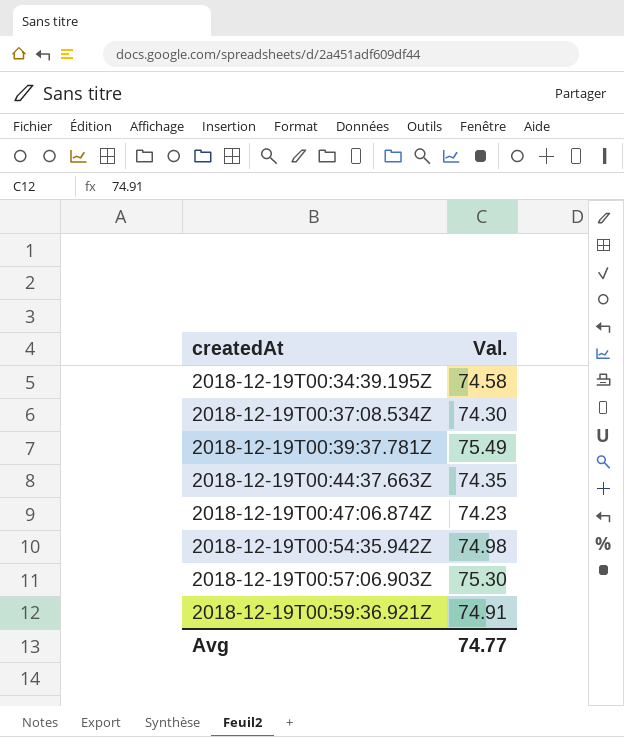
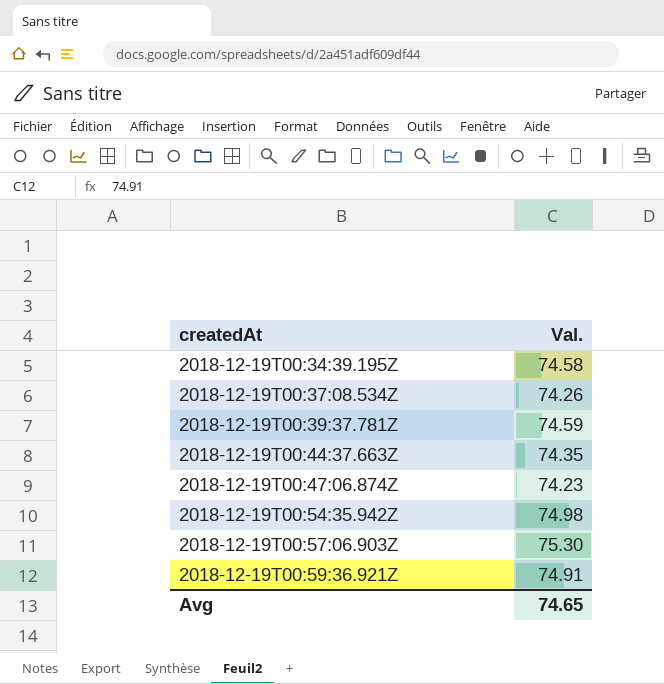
2018-12-19T00:37:08.534Z | Val.: 74.30 -> 74.26
2018-12-19T00:39:37.781Z | Val.: 75.49 -> 74.59
Avg | Val.: 74.77 -> 74.65

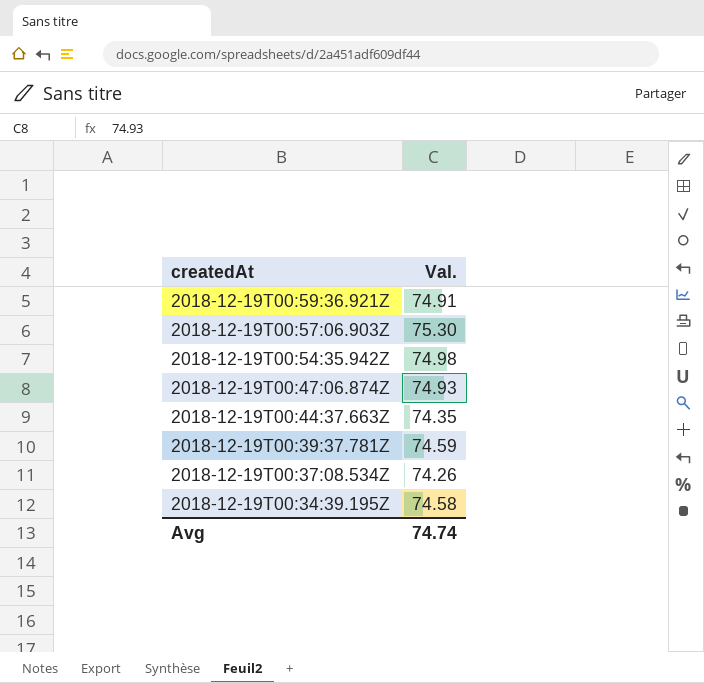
row order: createdAt ascending -> createdAt descending
2018-12-19T00:47:06.874Z | Val.: 74.23 -> 74.93
Avg | Val.: 74.65 -> 74.74

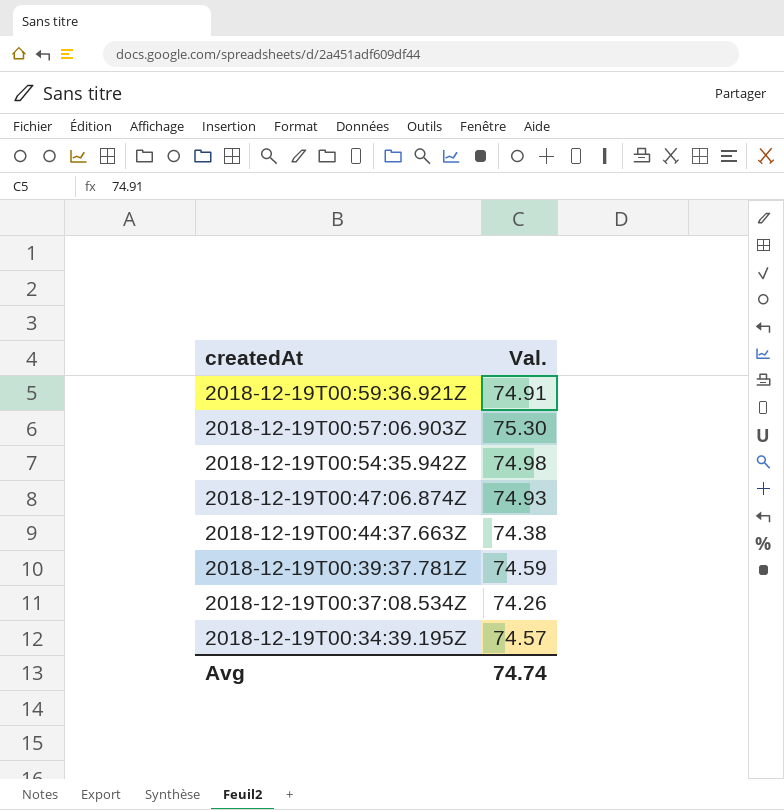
2018-12-19T00:44:37.663Z | Val.: 74.35 -> 74.38
2018-12-19T00:34:39.195Z | Val.: 74.58 -> 74.57

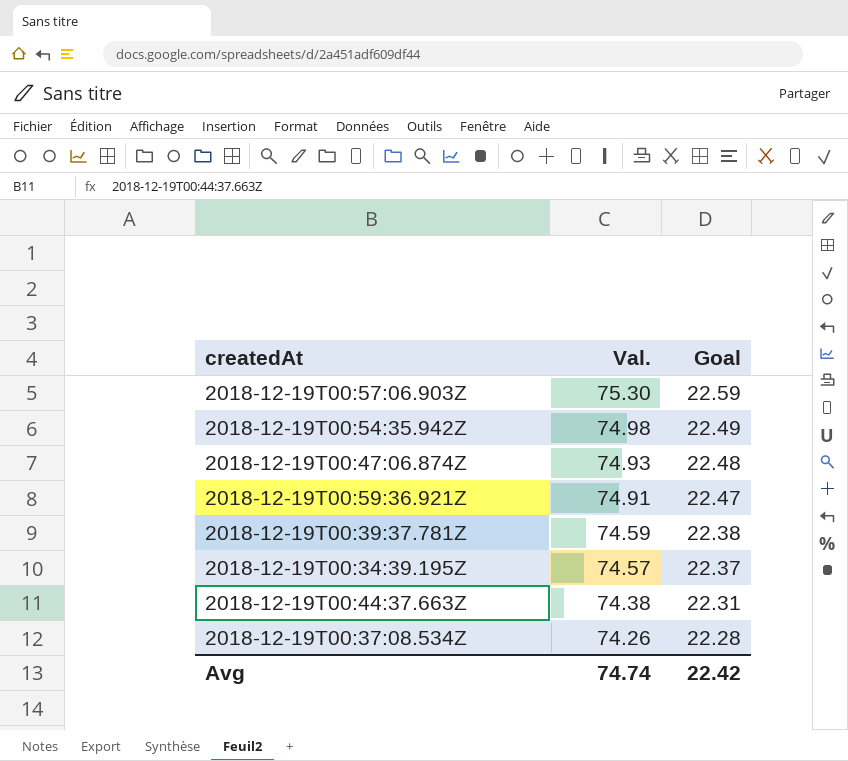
row order: createdAt descending -> Val. descending
column Goal | formula: none -> [Val.] * 0.3

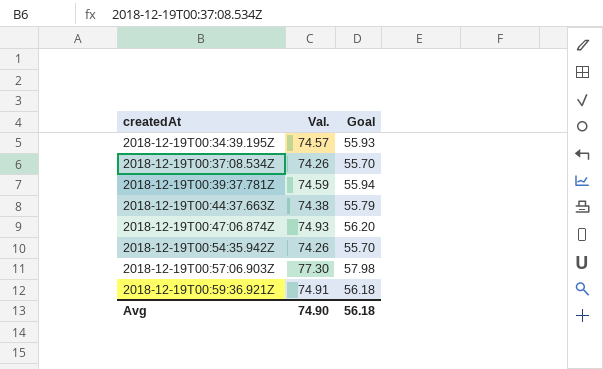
row order: Val. descending -> createdAt ascending
column Goal | formula: [Val.] * 0.3 -> [Val.] * 0.75
2018-12-19T00:54:35.942Z | Val.: 74.98 -> 74.26
2018-12-19T00:57:06.903Z | Val.: 75.30 -> 77.30
Avg | Val.: 74.74 -> 74.90
Avg | Goal: 22.42 -> 56.18

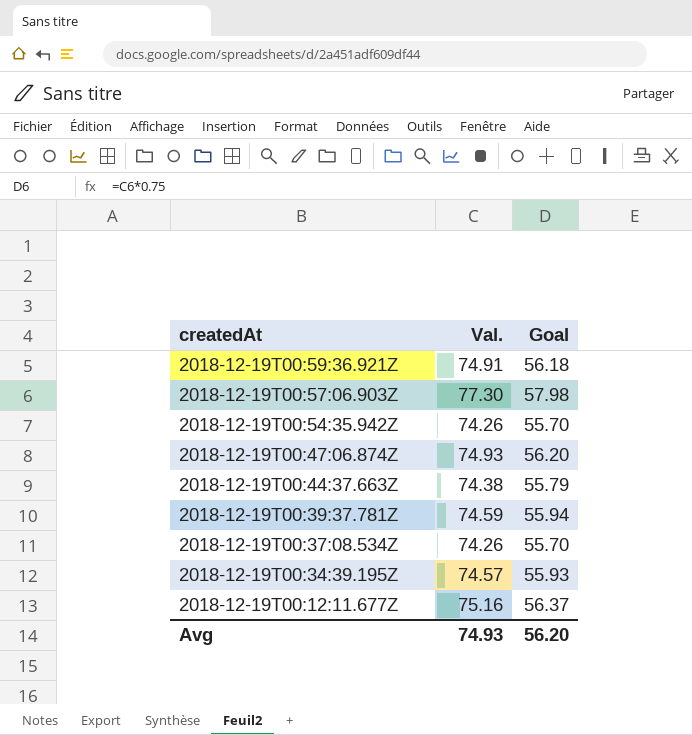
row order: createdAt ascending -> createdAt descending
row 2018-12-19T00:12:11.677Z: none -> 75.16 | 56.37
Avg | Val.: 74.90 -> 74.93
Avg | Goal: 56.18 -> 56.20

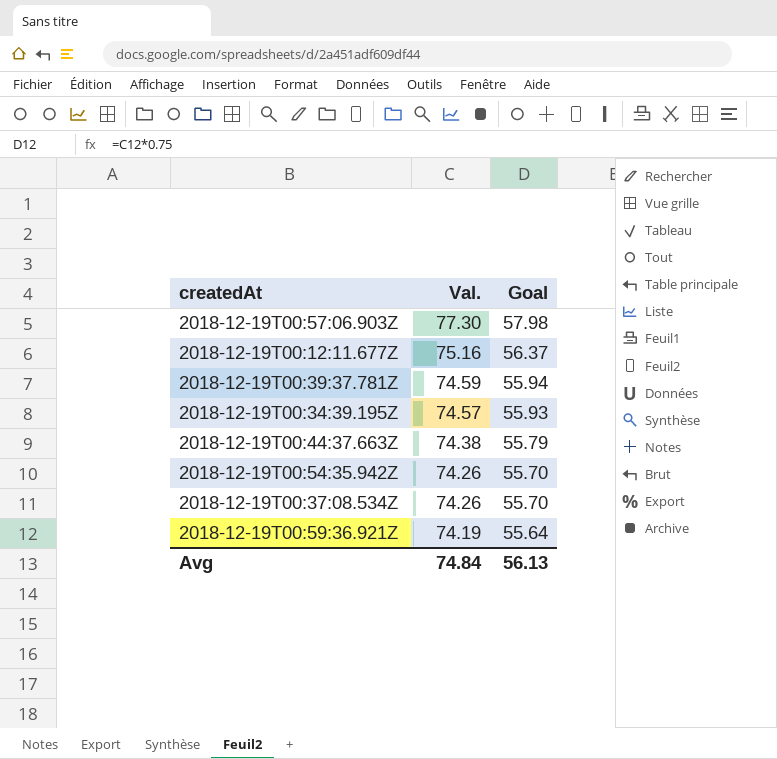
row order: createdAt descending -> Val. descending
row 2018-12-19T00:47:06.874Z: 74.93 | 56.20 -> none
2018-12-19T00:59:36.921Z | Val.: 74.91 -> 74.19
2018-12-19T00:59:36.921Z | Goal: 56.18 -> 55.64
Avg | Val.: 74.93 -> 74.84
Avg | Goal: 56.20 -> 56.13

